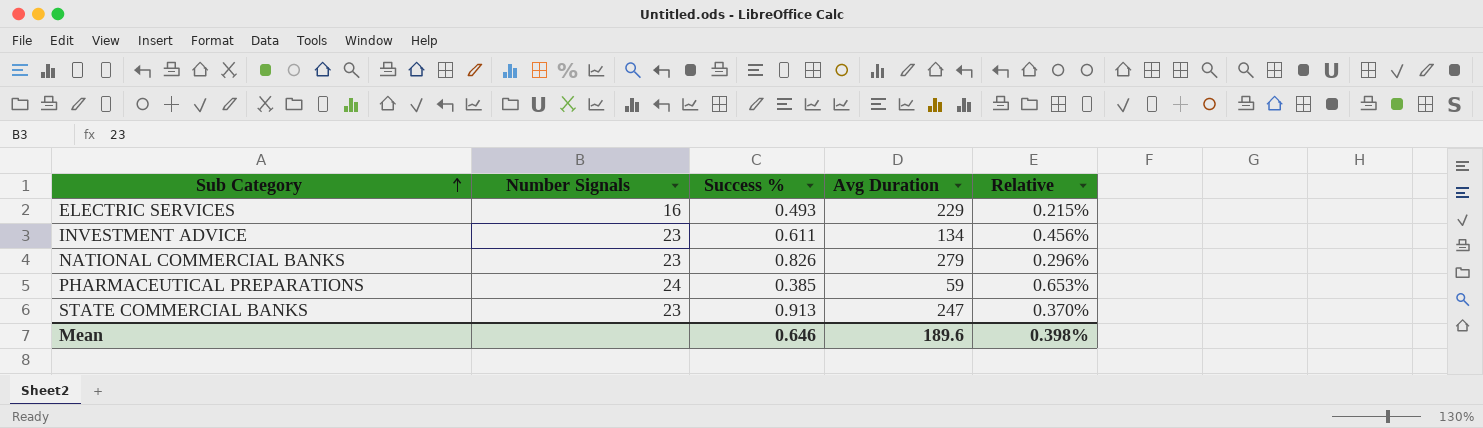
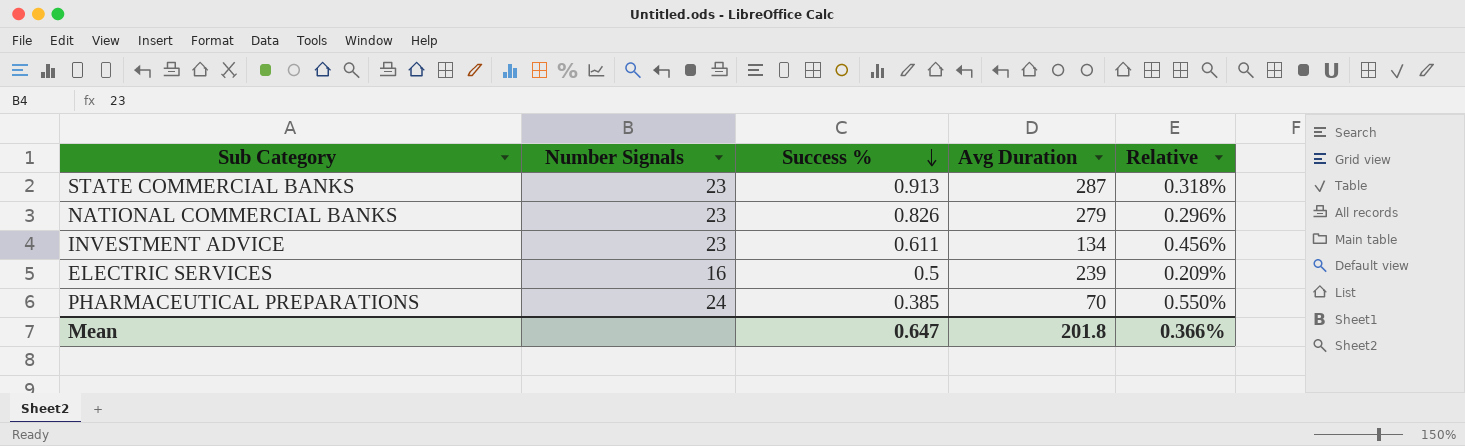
row order: Sub Category ascending -> Success % descending
STATE COMMERCIAL BANKS | Avg Duration: 247 -> 287
STATE COMMERCIAL BANKS | Relative: 0.370% -> 0.318%
ELECTRIC SERVICES | Success %: 0.493 -> 0.5
ELECTRIC SERVICES | Avg Duration: 229 -> 239
ELECTRIC SERVICES | Relative: 0.215% -> 0.209%
PHARMACEUTICAL PREPARATIONS | Avg Duration: 59 -> 70
PHARMACEUTICAL PREPARATIONS | Relative: 0.653% -> 0.550%
Mean | Success %: 0.646 -> 0.647
Mean | Avg Duration: 189.6 -> 201.8
Mean | Relative: 0.398% -> 0.366%

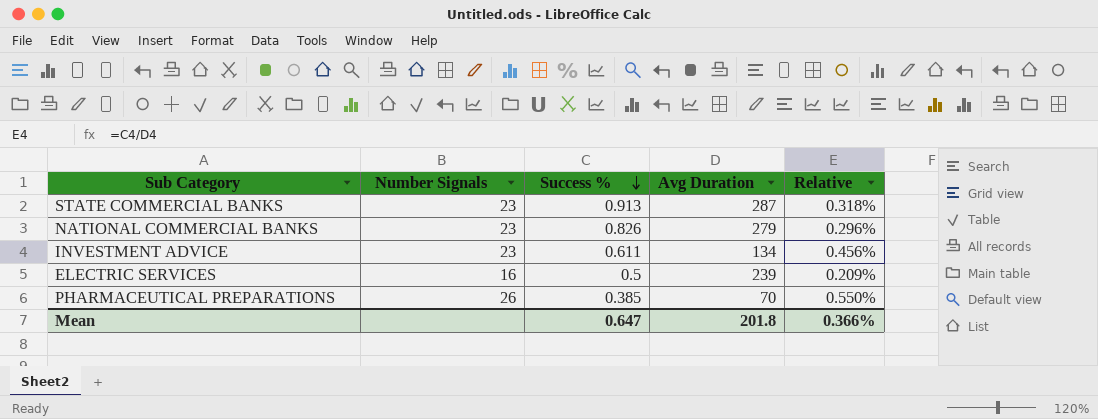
PHARMACEUTICAL PREPARATIONS | Number Signals: 24 -> 26

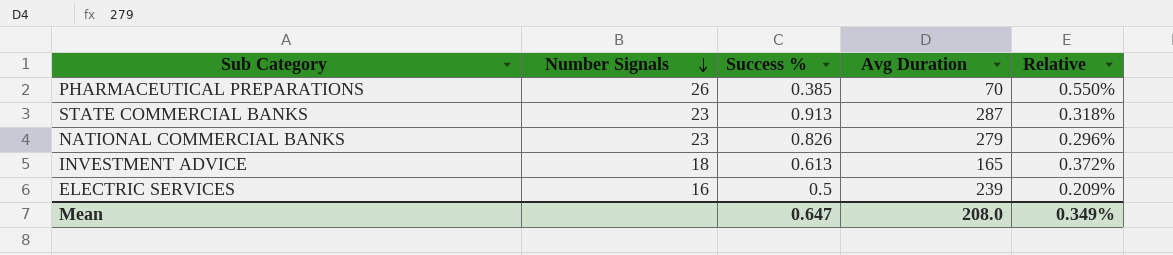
row order: Success % descending -> Number Signals descending
INVESTMENT ADVICE | Number Signals: 23 -> 18
INVESTMENT ADVICE | Success %: 0.611 -> 0.613
INVESTMENT ADVICE | Avg Duration: 134 -> 165
INVESTMENT ADVICE | Relative: 0.456% -> 0.372%
Mean | Avg Duration: 201.8 -> 208.0
Mean | Relative: 0.366% -> 0.349%

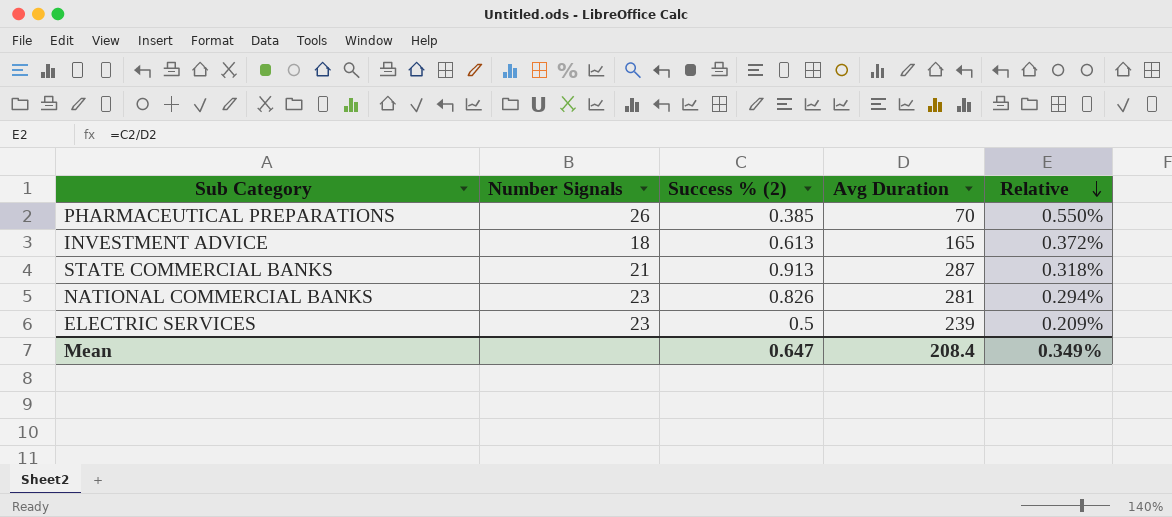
row order: Number Signals descending -> Relative descending
column name: Success % -> Success % (2)
STATE COMMERCIAL BANKS | Number Signals: 23 -> 21
NATIONAL COMMERCIAL BANKS | Avg Duration: 279 -> 281
NATIONAL COMMERCIAL BANKS | Relative: 0.296% -> 0.294%
ELECTRIC SERVICES | Number Signals: 16 -> 23
Mean | Avg Duration: 208.0 -> 208.4

